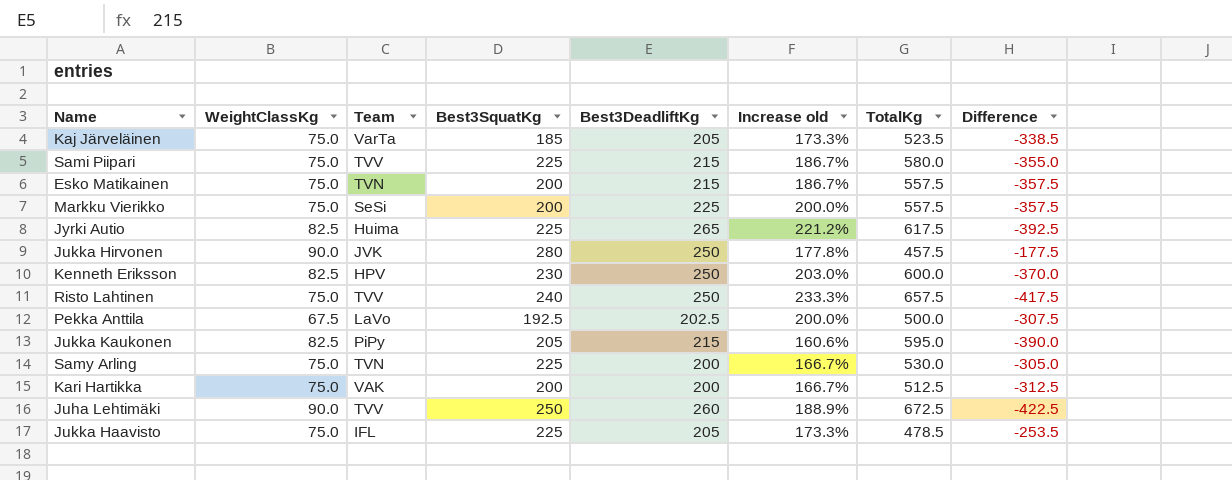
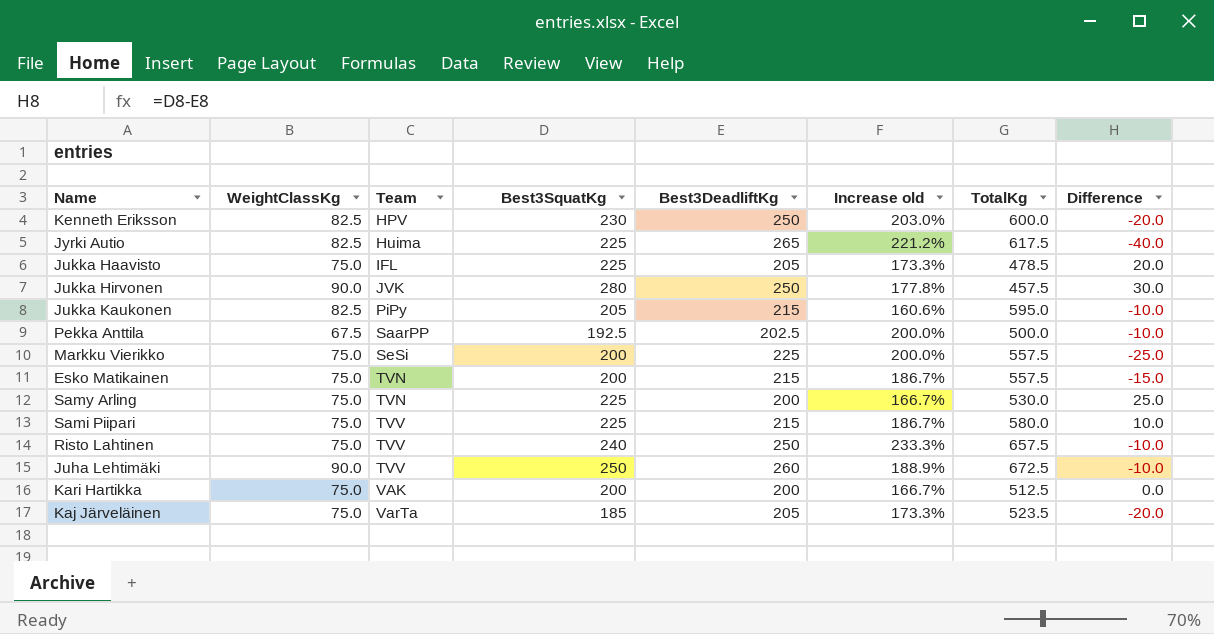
row order: none -> Team ascending
column Difference | formula: [Best3SquatKg] - [TotalKg] -> [Best3SquatKg] - [Best3DeadliftKg]
Pekka Anttila | Team: LaVo -> SaarPP

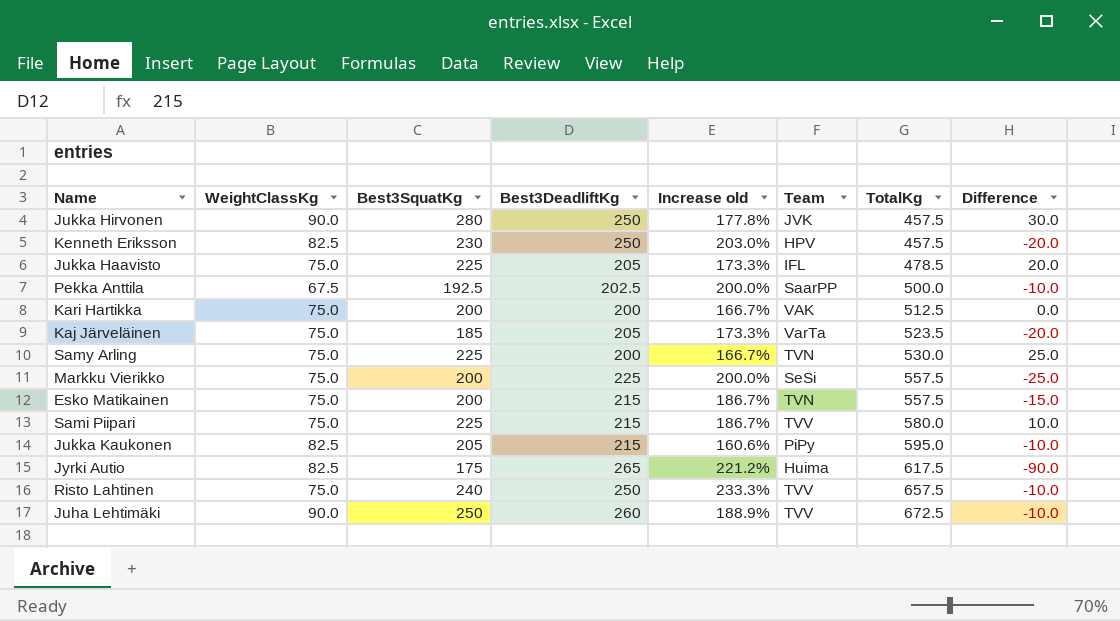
row order: Team ascending -> TotalKg ascending
column Team | position: 3 -> 6
Kenneth Eriksson | TotalKg: 600.0 -> 457.5
Jyrki Autio | Best3SquatKg: 225 -> 175
Jyrki Autio | Difference: -40.0 -> -90.0

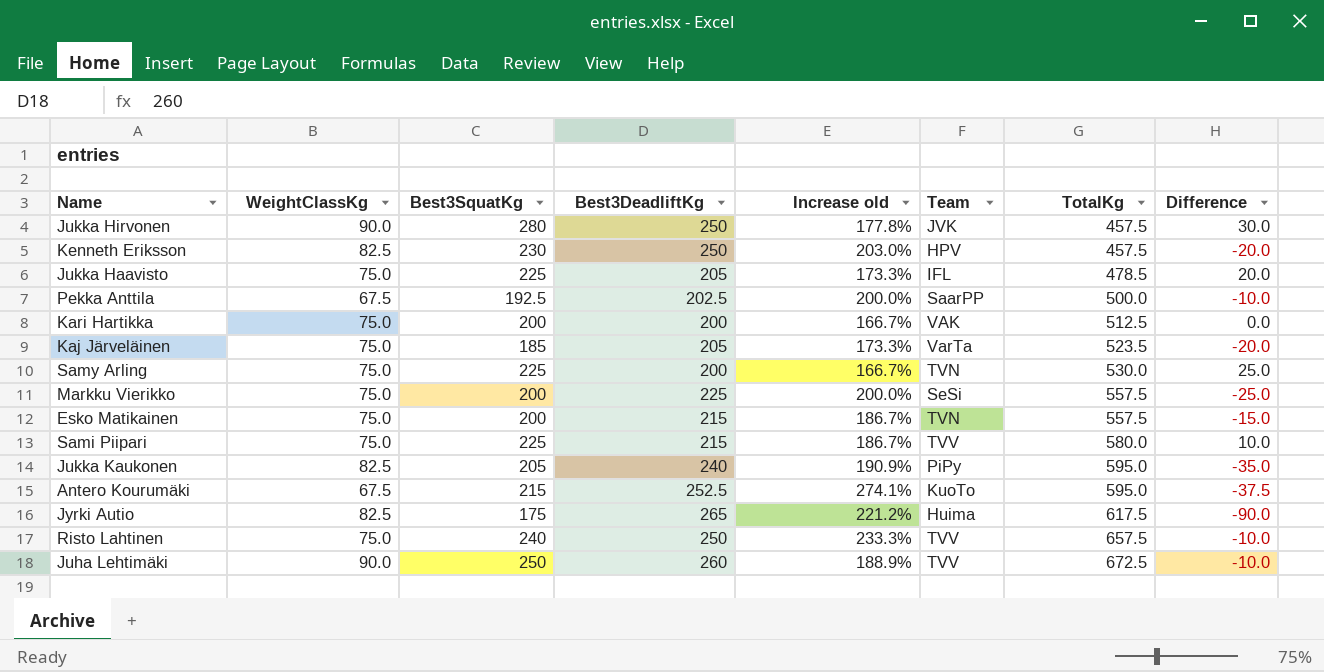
Jukka Kaukonen | Best3DeadliftKg: 215 -> 240
Jukka Kaukonen | Increase old: 160.6% -> 190.9%
Jukka Kaukonen | Difference: -10.0 -> -35.0
row Antero Kourumäki: none -> 67.5 | 215 | 252.5 | 274.1% | KuoTo | 595.0 | -37.5

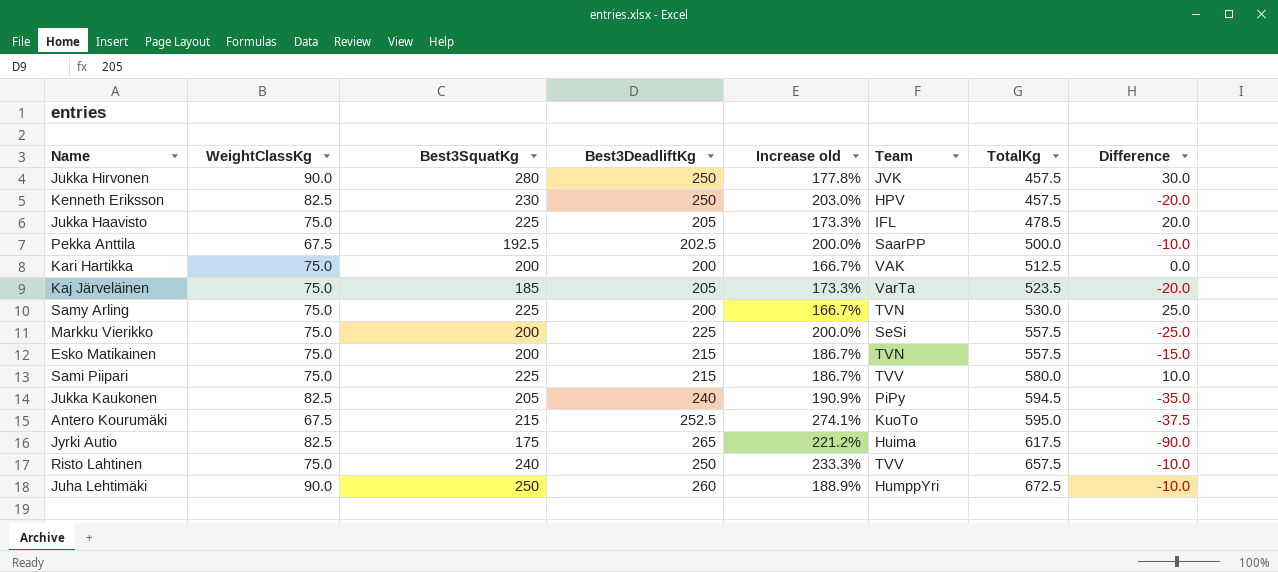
Jukka Kaukonen | TotalKg: 595.0 -> 594.5
Juha Lehtimäki | Team: TVV -> HumppYri

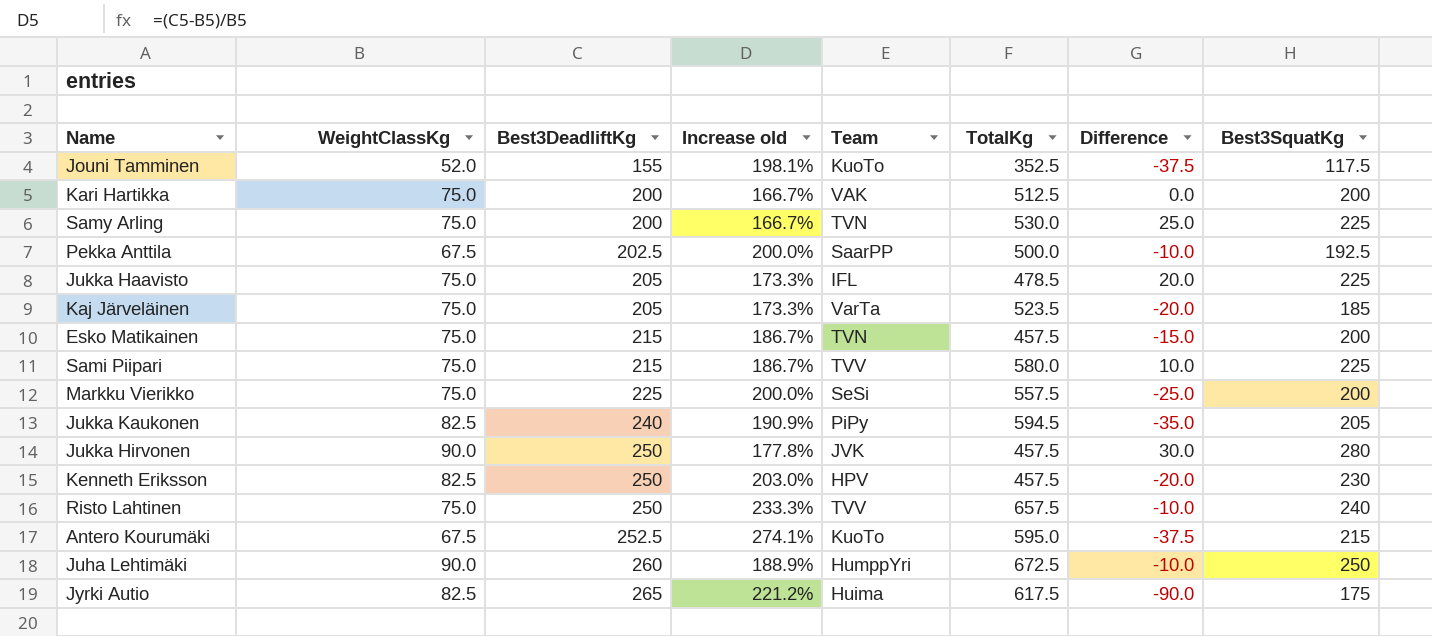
row order: TotalKg ascending -> Best3DeadliftKg ascending
column Best3SquatKg | position: 3 -> 8
row Jouni Tamminen: none -> 52.0 | 155 | 198.1% | KuoTo | 352.5 | -37.5 | 117.5
Esko Matikainen | TotalKg: 557.5 -> 457.5

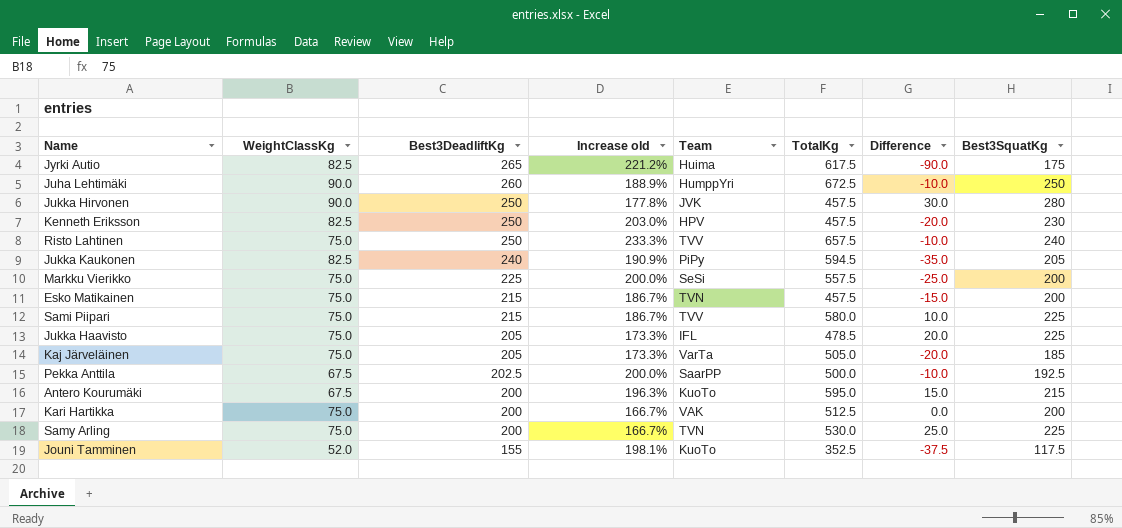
row order: Best3DeadliftKg ascending -> Best3DeadliftKg descending
Kaj Järveläinen | TotalKg: 523.5 -> 505.0
Antero Kourumäki | Best3DeadliftKg: 252.5 -> 200
Antero Kourumäki | Increase old: 274.1% -> 196.3%
Antero Kourumäki | Difference: -37.5 -> 15.0

